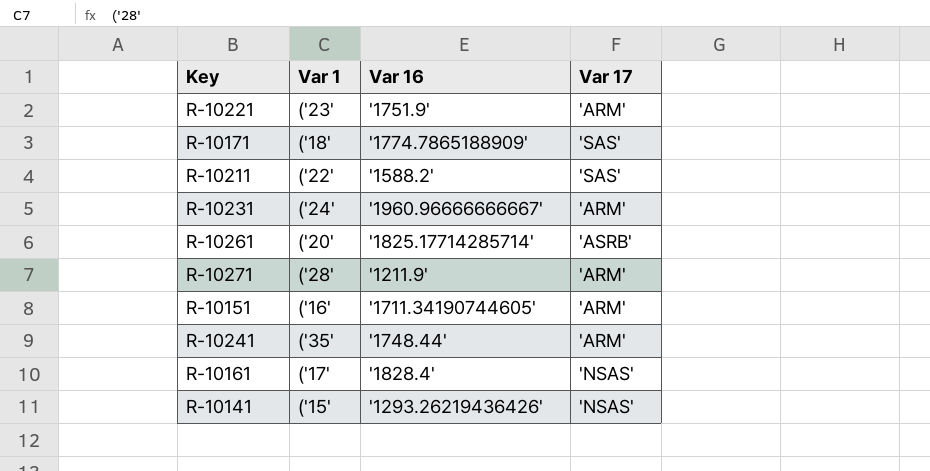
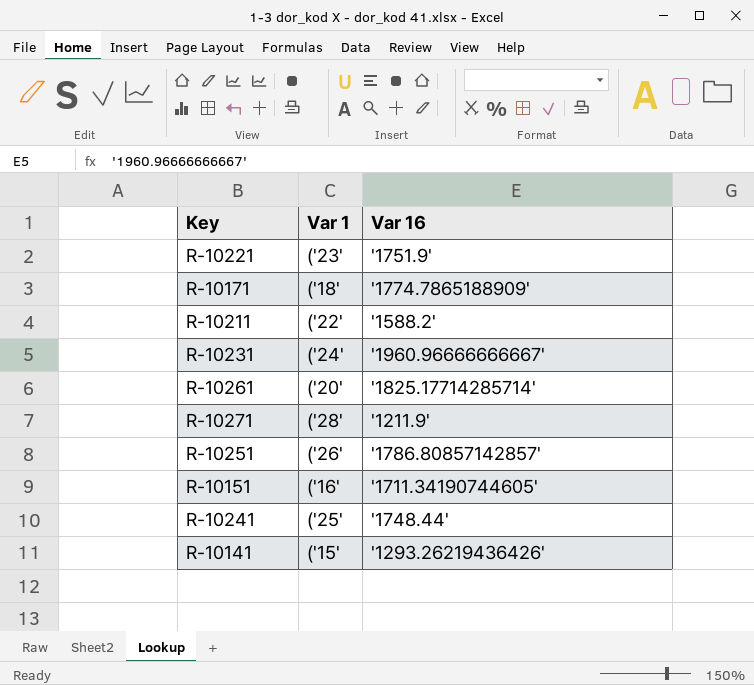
column Var 17 | position: 4 -> none
row R-10161: ('17' | '1828.4' | 'NSAS' -> none
row R-10251: none -> ('26' | '1786.80857142857'
R-10241 | Var 1: ('35' -> ('25'

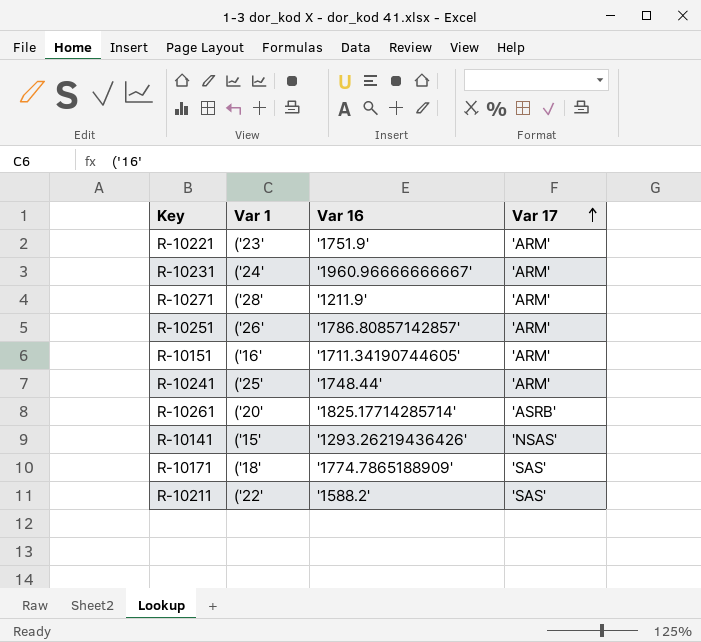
row order: none -> Var 17 ascending
column Var 17 | position: none -> 4

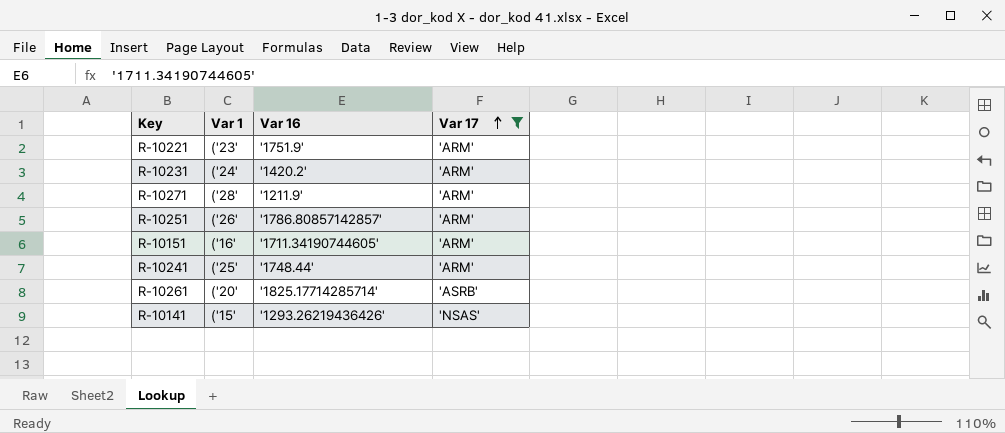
filter: none -> Var 17 != 'SAS'
R-10231 | Var 16: '1960.96666666667' -> '1420.2'

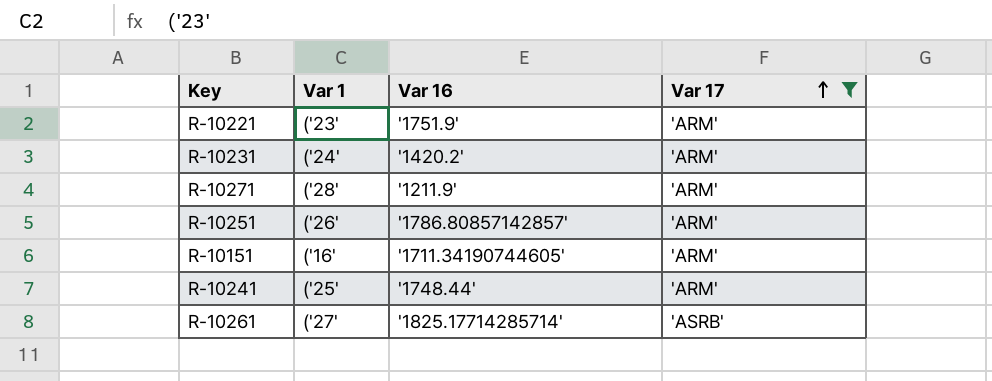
row R-10141: ('15' | '1293.26219436426' | 'NSAS' -> none
R-10261 | Var 1: ('20' -> ('27'

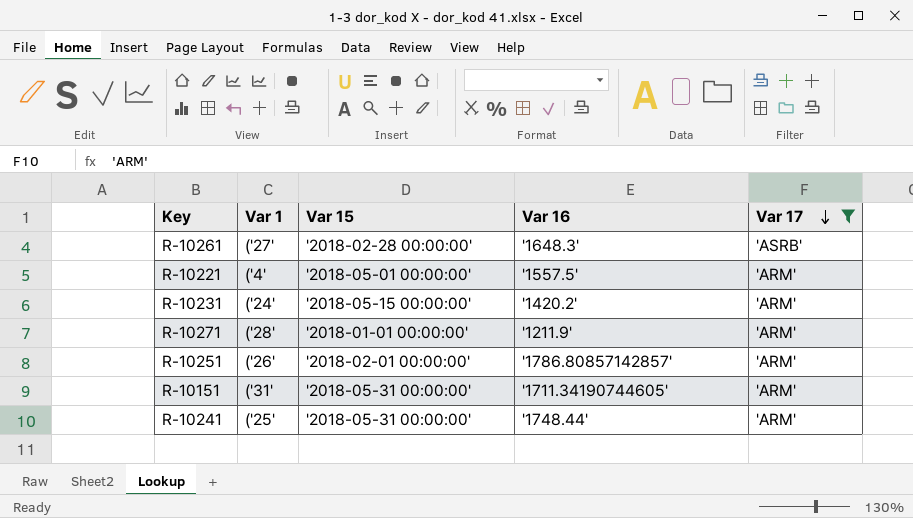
row order: Var 17 ascending -> Var 17 descending
column Var 15 | position: none -> 3
R-10261 | Var 16: '1825.17714285714' -> '1648.3'
R-10221 | Var 1: ('23' -> ('4'
R-10221 | Var 16: '1751.9' -> '1557.5'
R-10151 | Var 1: ('16' -> ('31'

